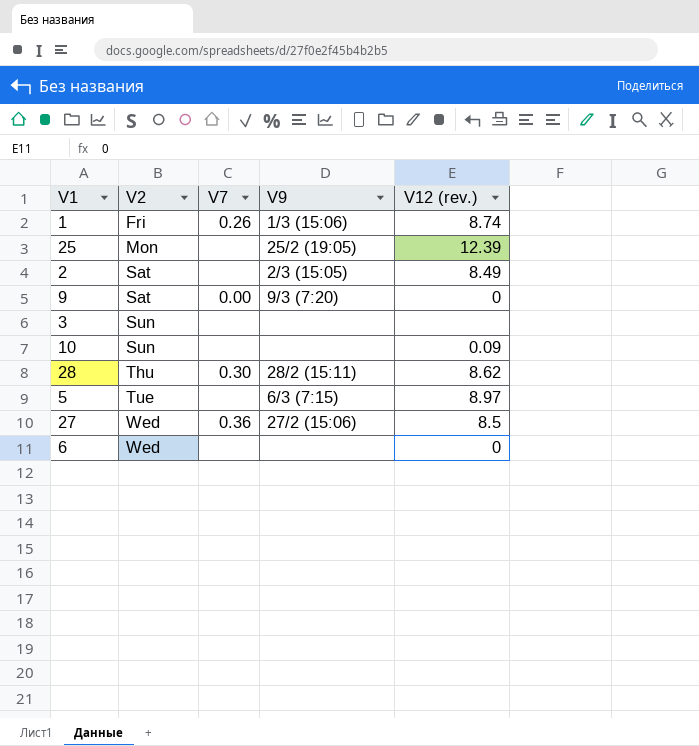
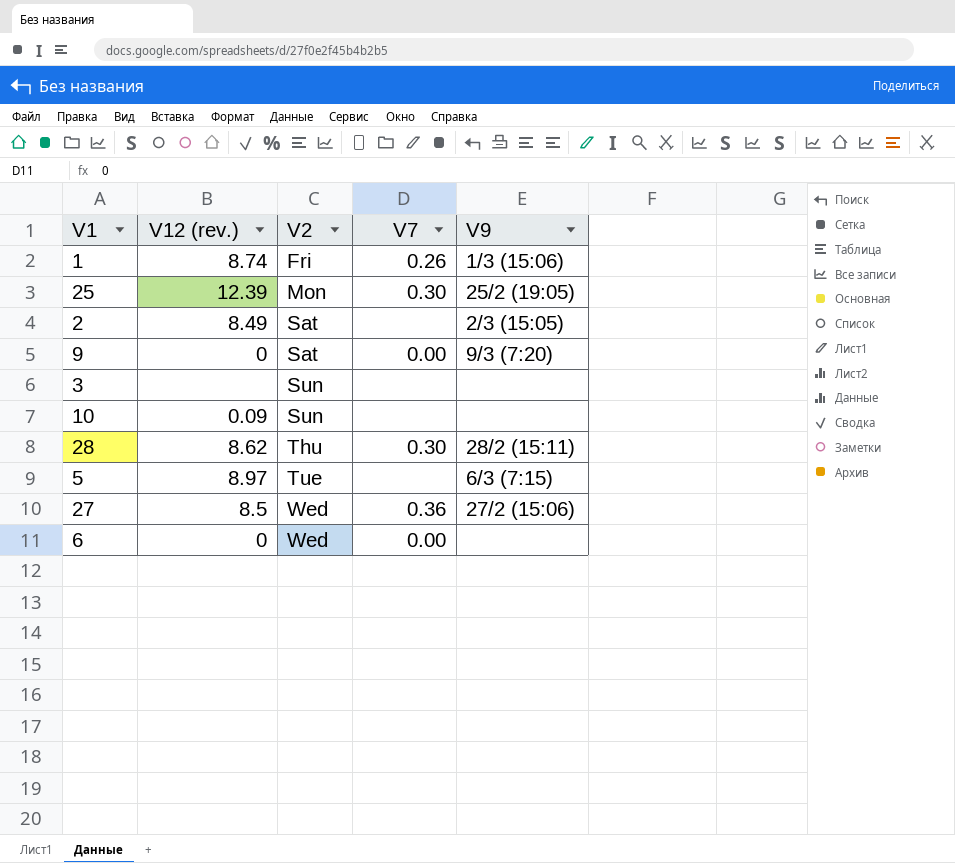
column V12 (rev.) | position: 5 -> 2
25 | V7: none -> 0.30
6 | V7: none -> 0.00

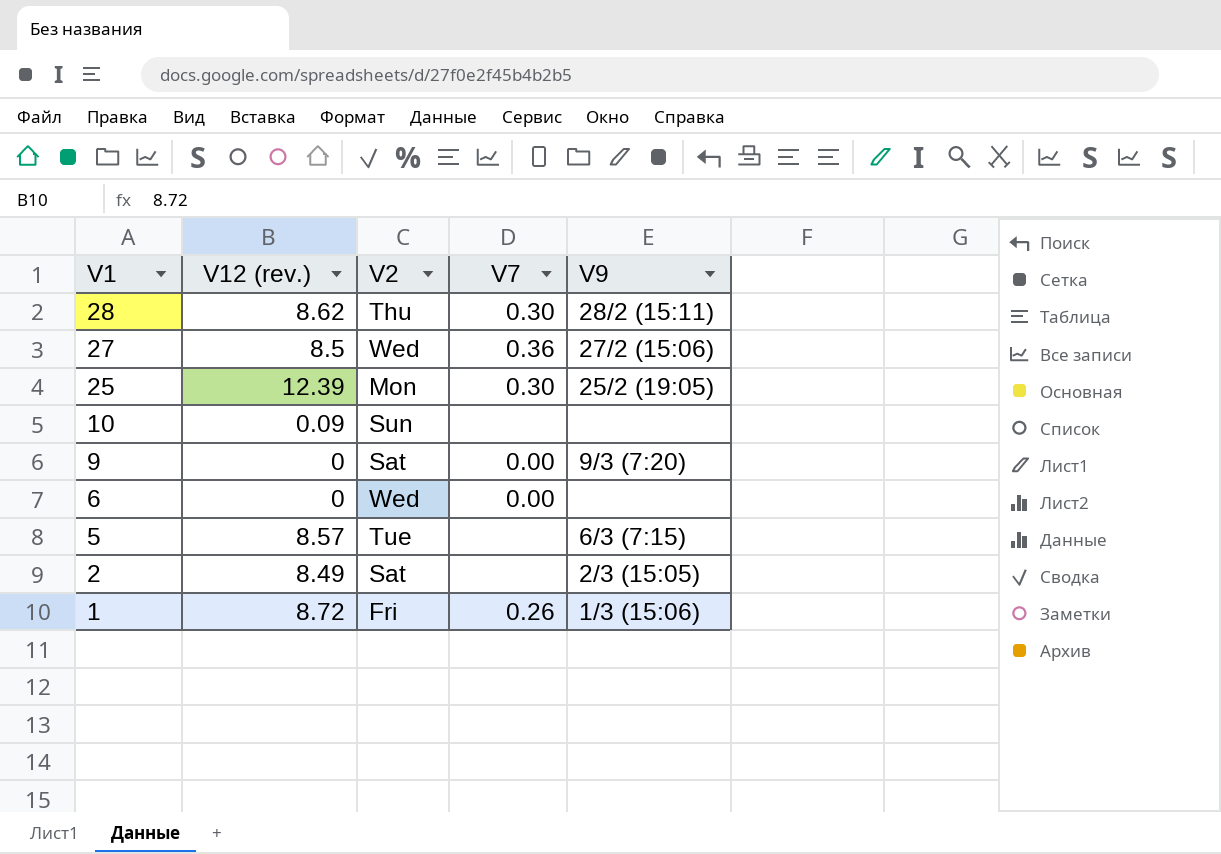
row order: V2 ascending -> V1 descending
row 3: none | Sun | none | none -> none
5 | V12 (rev.): 8.97 -> 8.57
1 | V12 (rev.): 8.74 -> 8.72

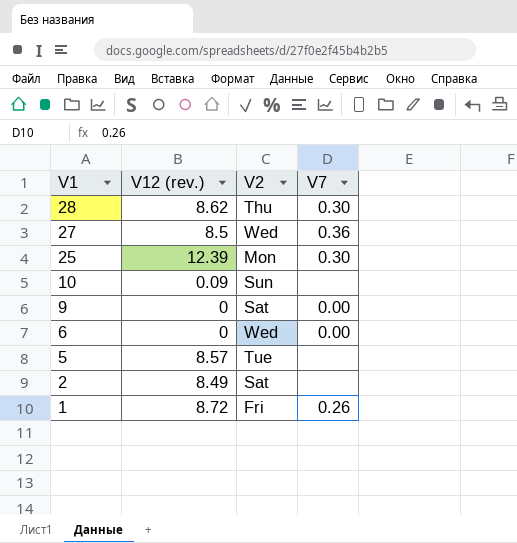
column V9 | position: 5 -> none

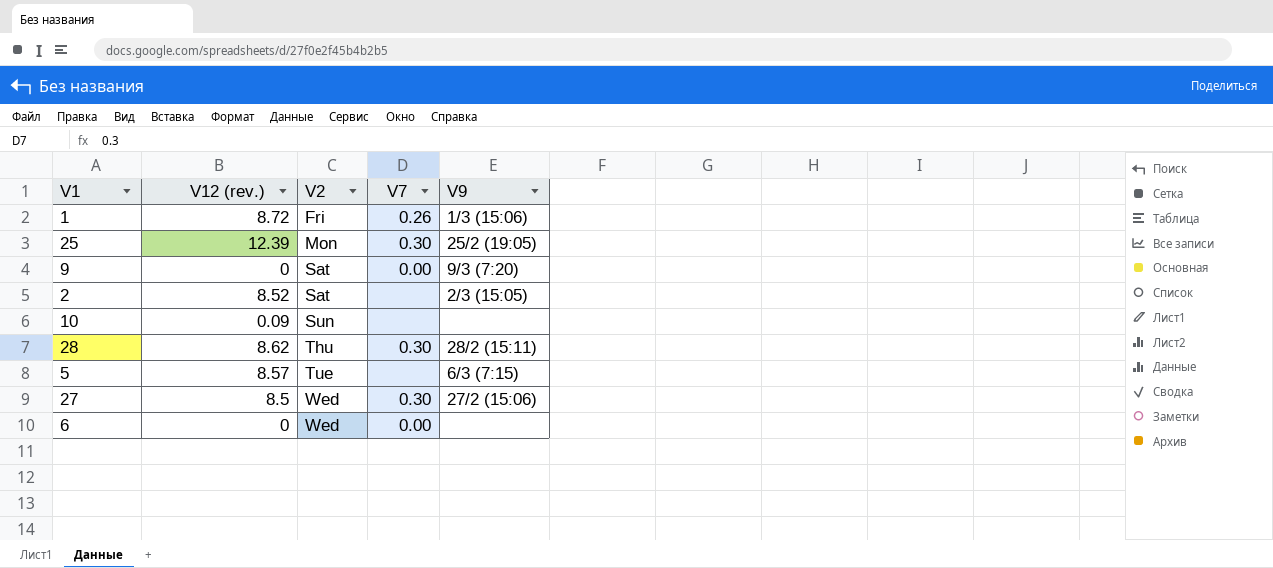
row order: V1 descending -> V2 ascending
column V9 | position: none -> 5
2 | V12 (rev.): 8.49 -> 8.52
27 | V7: 0.36 -> 0.30

